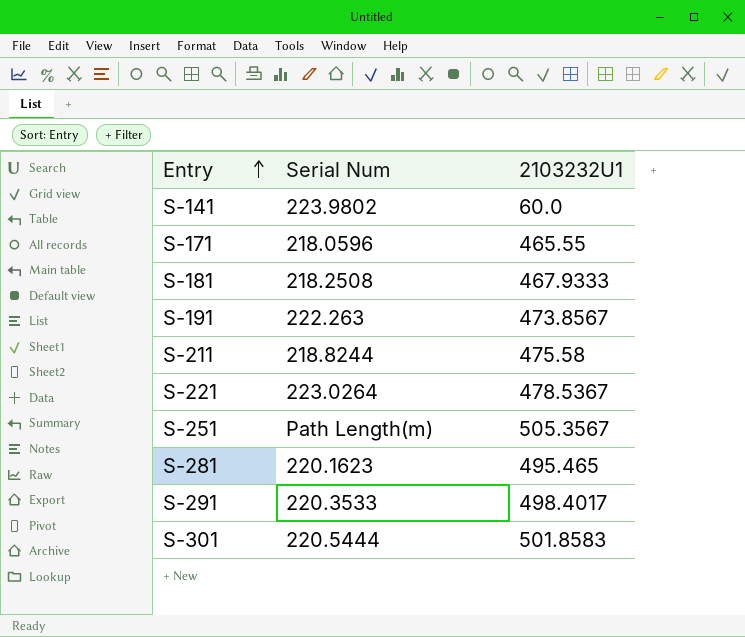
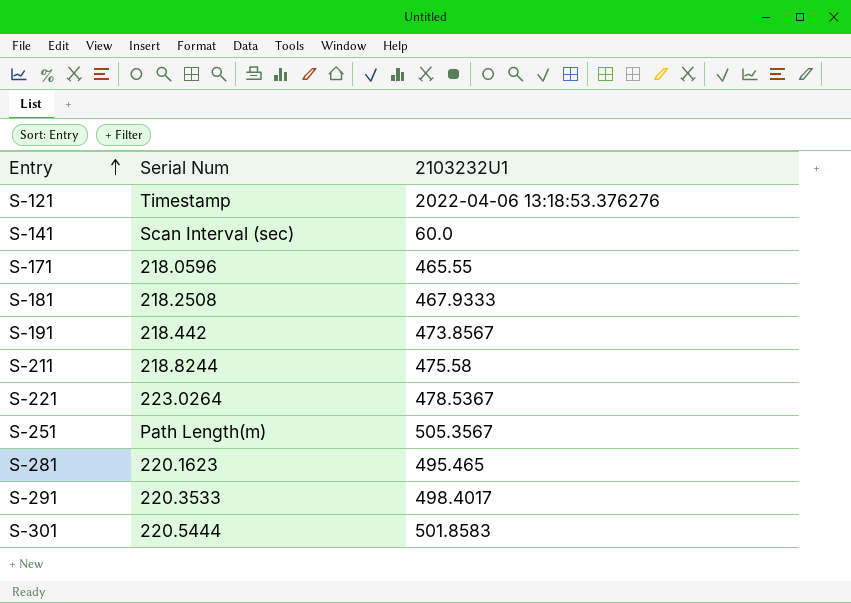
row S-121: none -> Timestamp | 2022-04-06 13:18:53.376276
S-141 | Serial Num: 223.9802 -> Scan Interval (sec)
S-191 | Serial Num: 222.263 -> 218.442

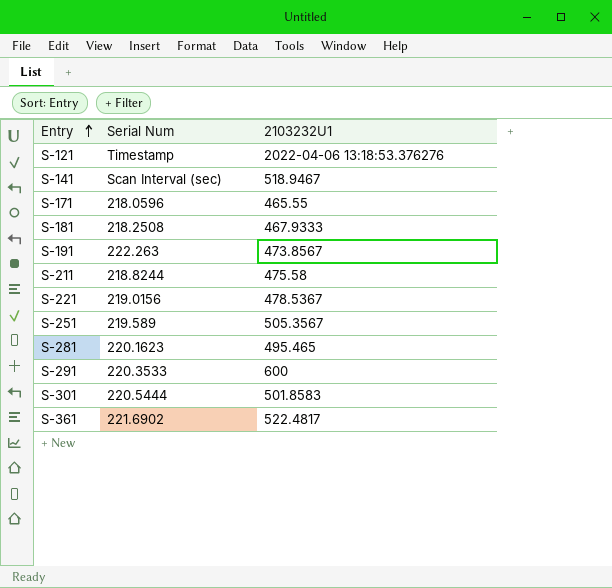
S-141 | 2103232U1: 60.0 -> 518.9467
S-191 | Serial Num: 218.442 -> 222.263
S-221 | Serial Num: 223.0264 -> 219.0156
S-251 | Serial Num: Path Length(m) -> 219.589
S-291 | 2103232U1: 498.4017 -> 600
row S-361: none -> 221.6902 | 522.4817

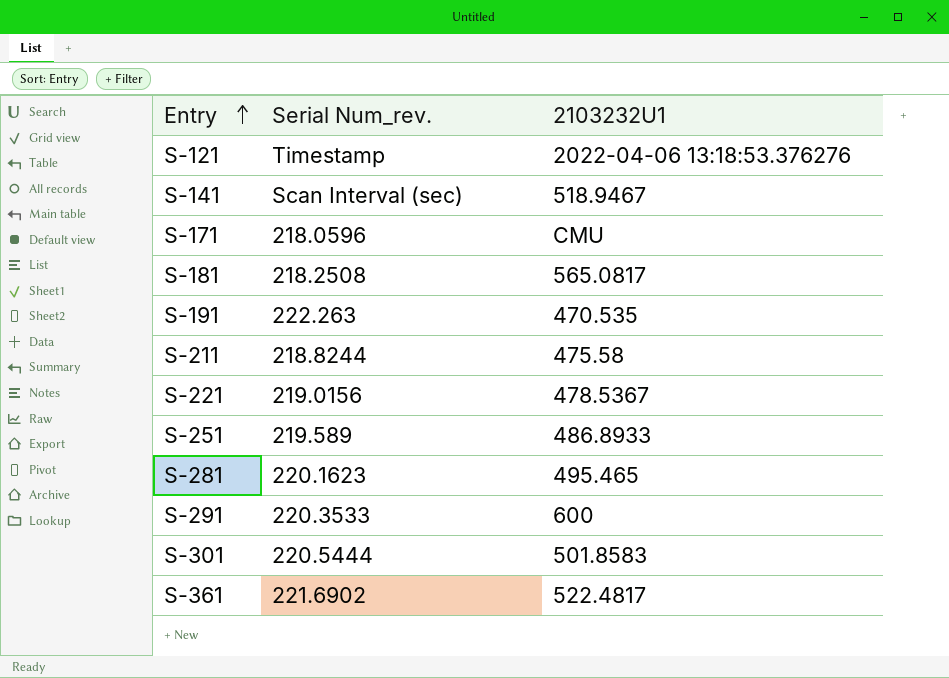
column name: Serial Num -> Serial Num_rev.
S-171 | 2103232U1: 465.55 -> CMU
S-181 | 2103232U1: 467.9333 -> 565.0817
S-191 | 2103232U1: 473.8567 -> 470.535
S-251 | 2103232U1: 505.3567 -> 486.8933

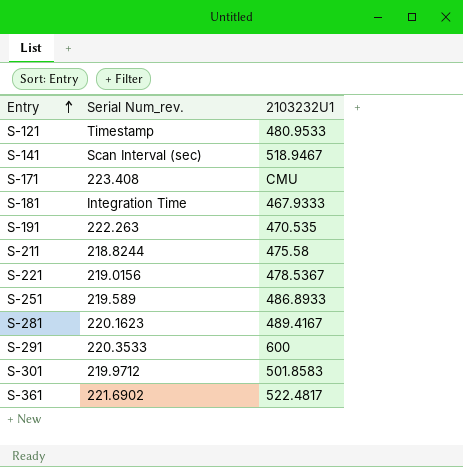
S-121 | 2103232U1: 2022-04-06 13:18:53.376276 -> 480.9533
S-171 | Serial Num_rev.: 218.0596 -> 223.408
S-181 | Serial Num_rev.: 218.2508 -> Integration Time
S-181 | 2103232U1: 565.0817 -> 467.9333
S-281 | 2103232U1: 495.465 -> 489.4167
S-301 | Serial Num_rev.: 220.5444 -> 219.9712

